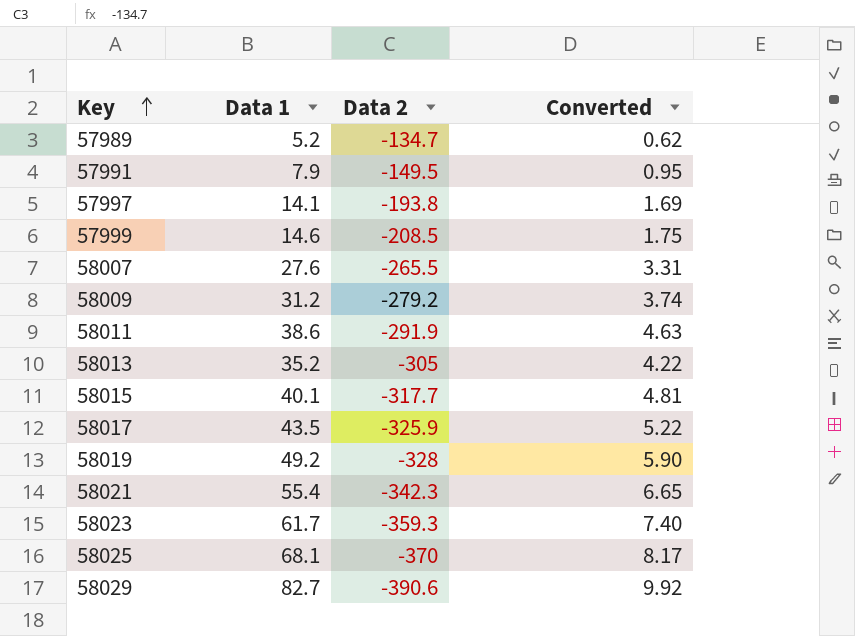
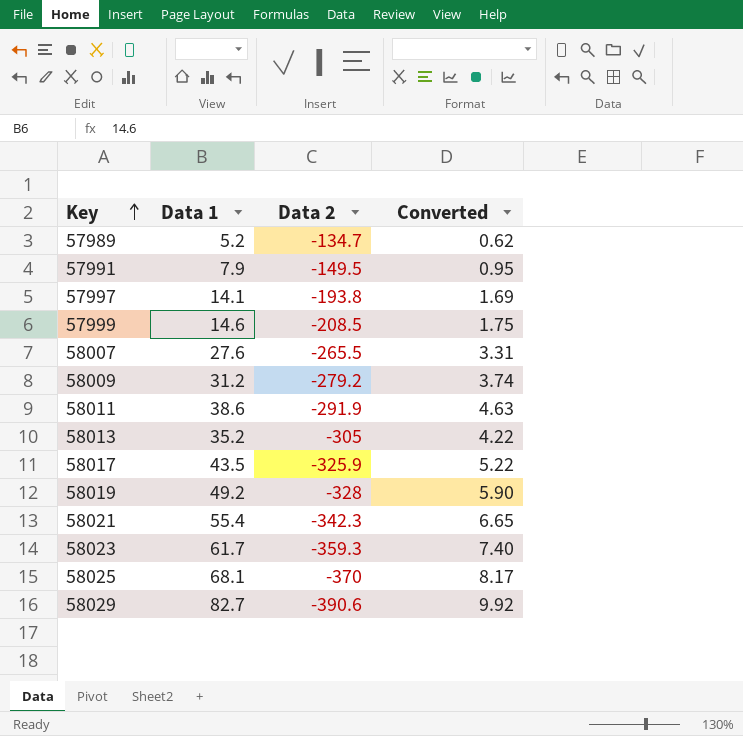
row 58015: 40.1 | -317.7 | 4.81 -> none

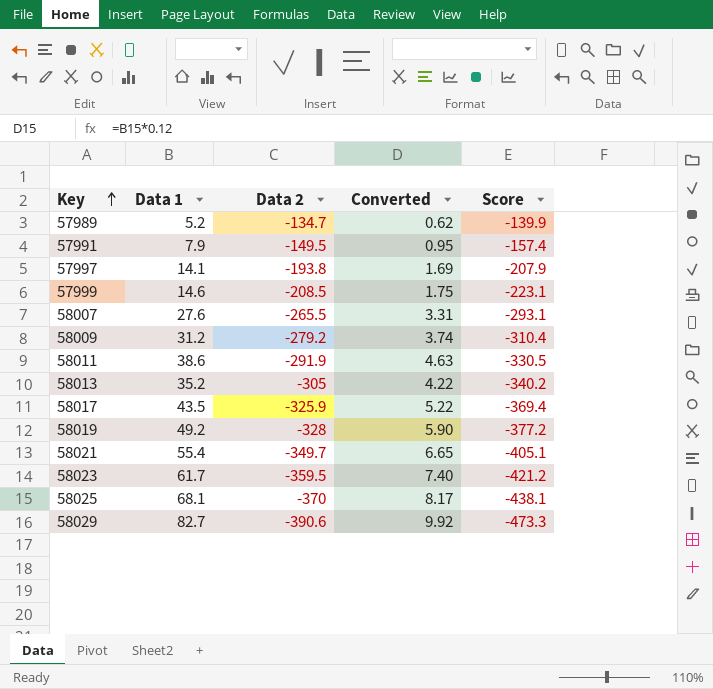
column Score | formula: none -> [Data 2] - [Data 1]
58021 | Data 2: -342.3 -> -349.7
58023 | Data 2: -359.3 -> -359.5

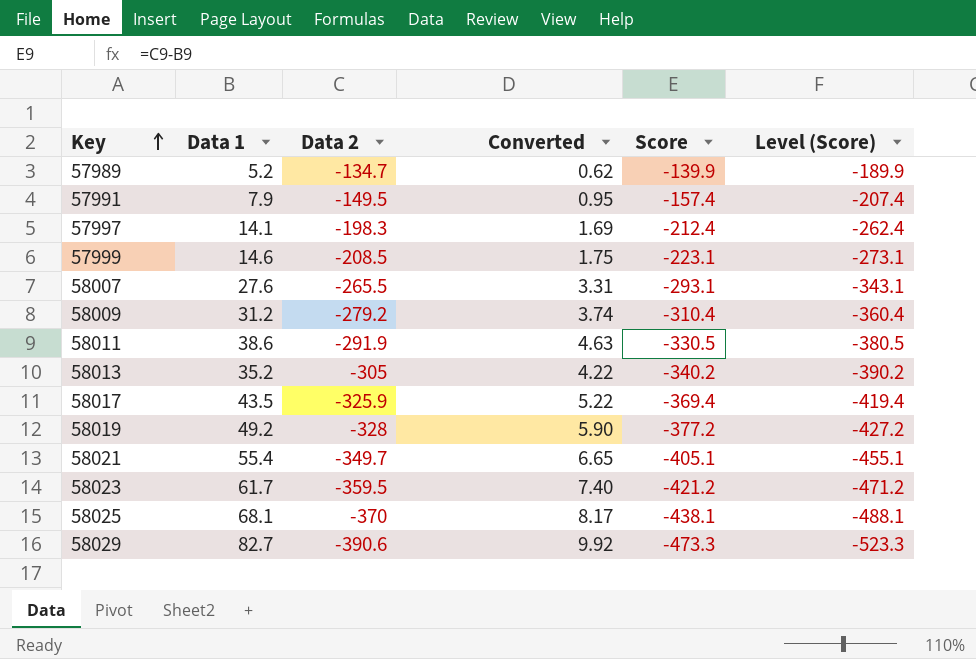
column Level (Score) | formula: none -> [Score] - 50
57997 | Data 2: -193.8 -> -198.3
57997 | Score: -207.9 -> -212.4

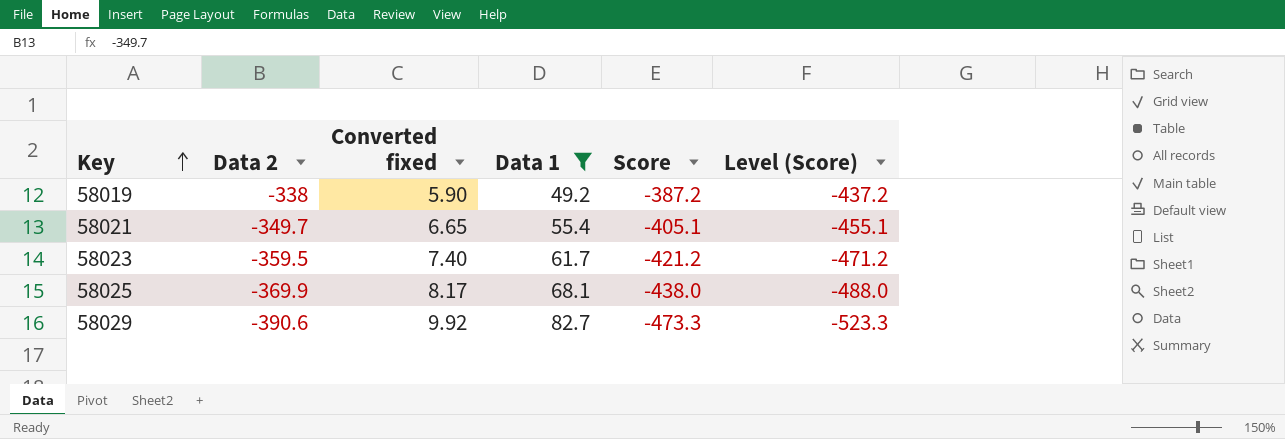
filter: none -> Data 1 >= 49.2
column name: Converted -> Converted fixed
column Data 1 | position: 2 -> 4
58019 | Data 2: -328 -> -338
58019 | Score: -377.2 -> -387.2
58019 | Level (Score): -427.2 -> -437.2
58025 | Data 2: -370 -> -369.9
58025 | Score: -438.1 -> -438.0
58025 | Level (Score): -488.1 -> -488.0

